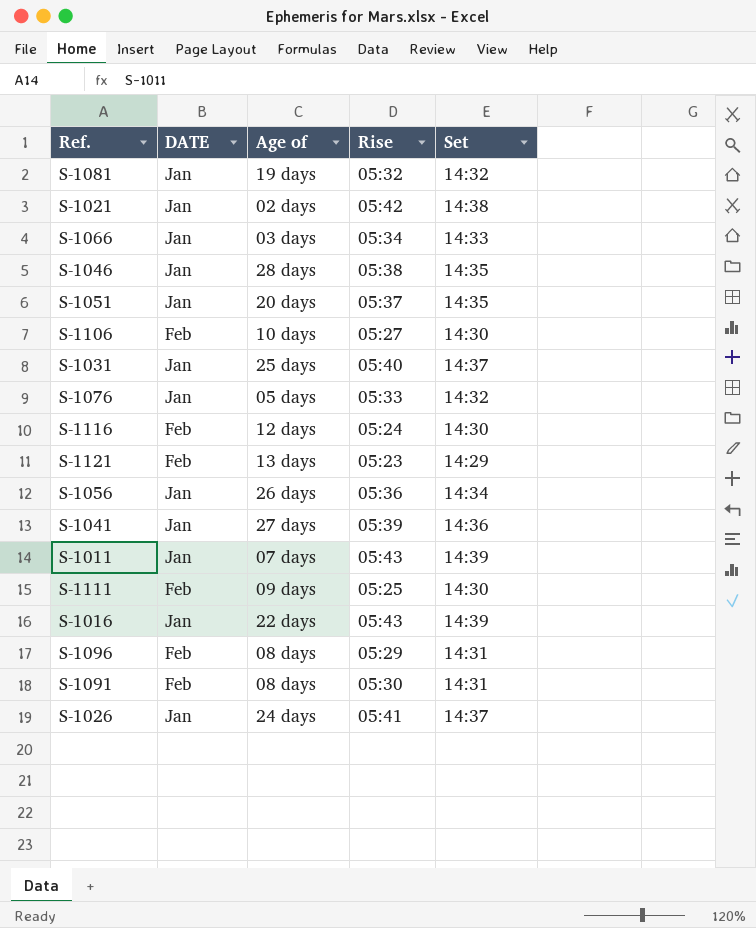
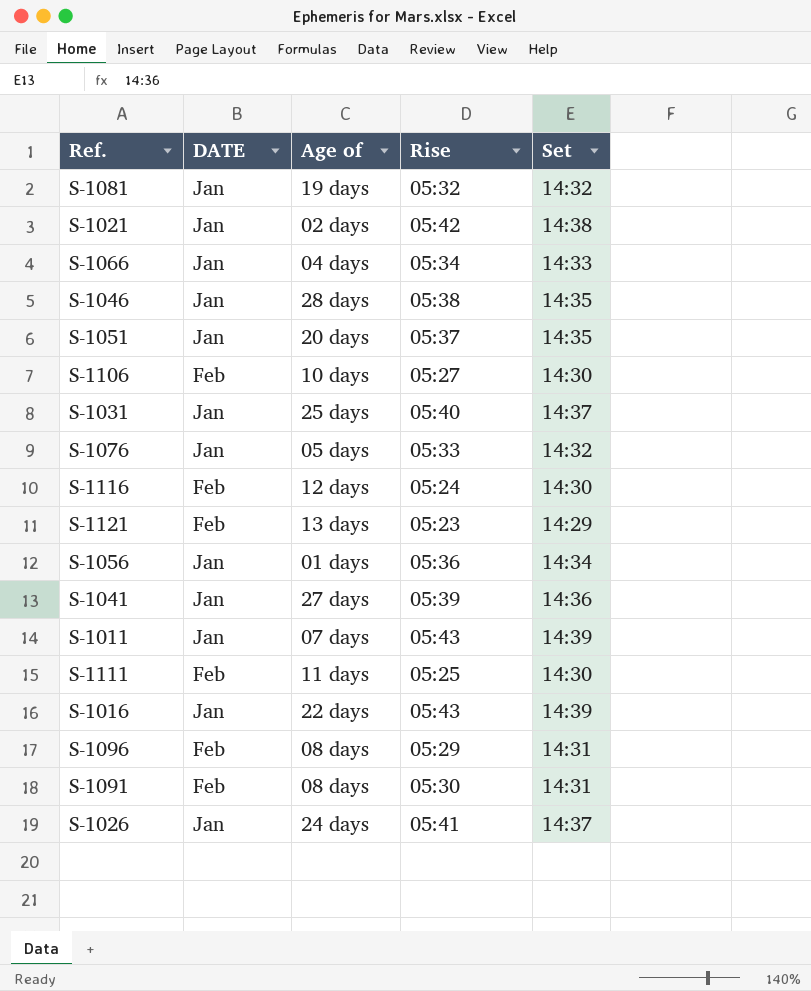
S-1066 | Age of: 03 days -> 04 days
S-1056 | Age of: 26 days -> 01 days
S-1111 | Age of: 09 days -> 11 days

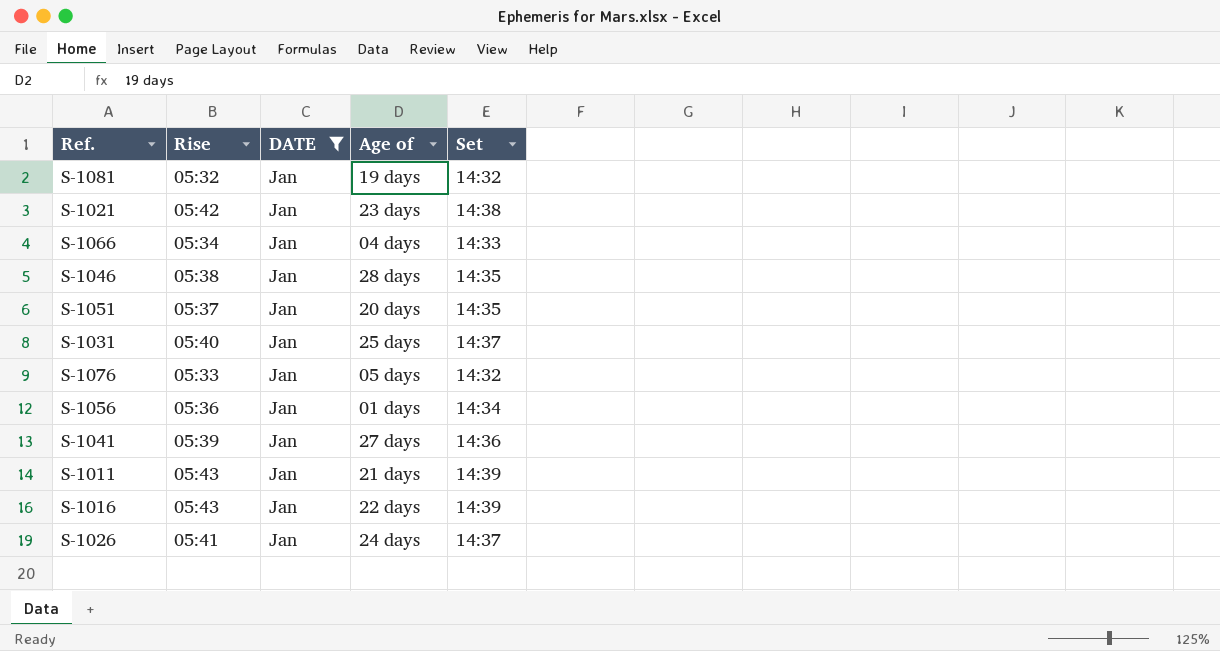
filter: none -> DATE = Jan
column Rise | position: 4 -> 2
S-1021 | Age of: 02 days -> 23 days
S-1011 | Age of: 07 days -> 21 days

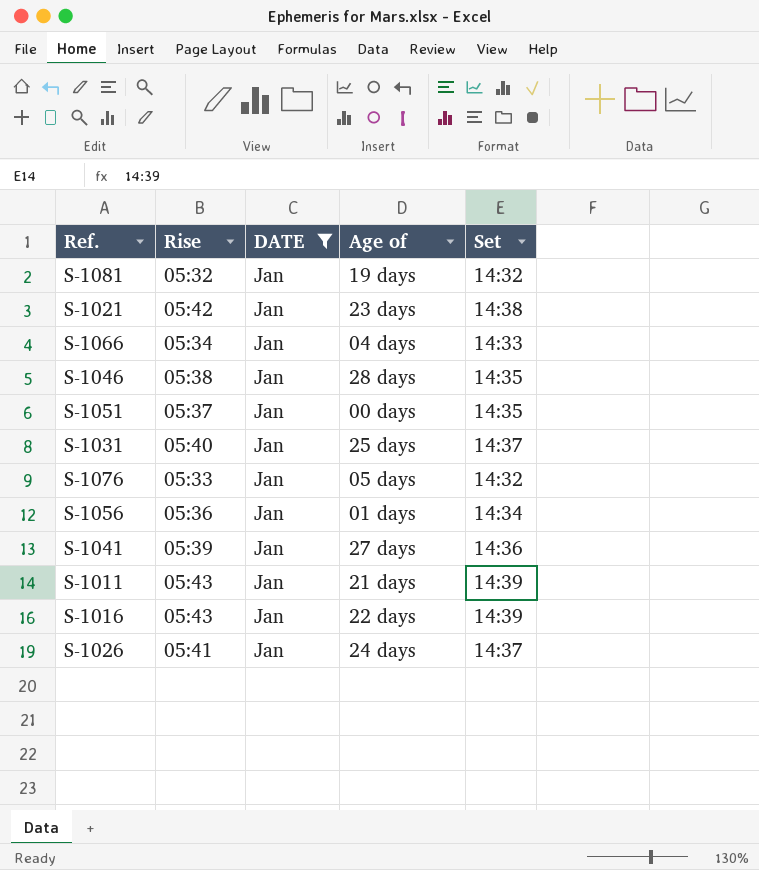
S-1051 | Age of: 20 days -> 00 days

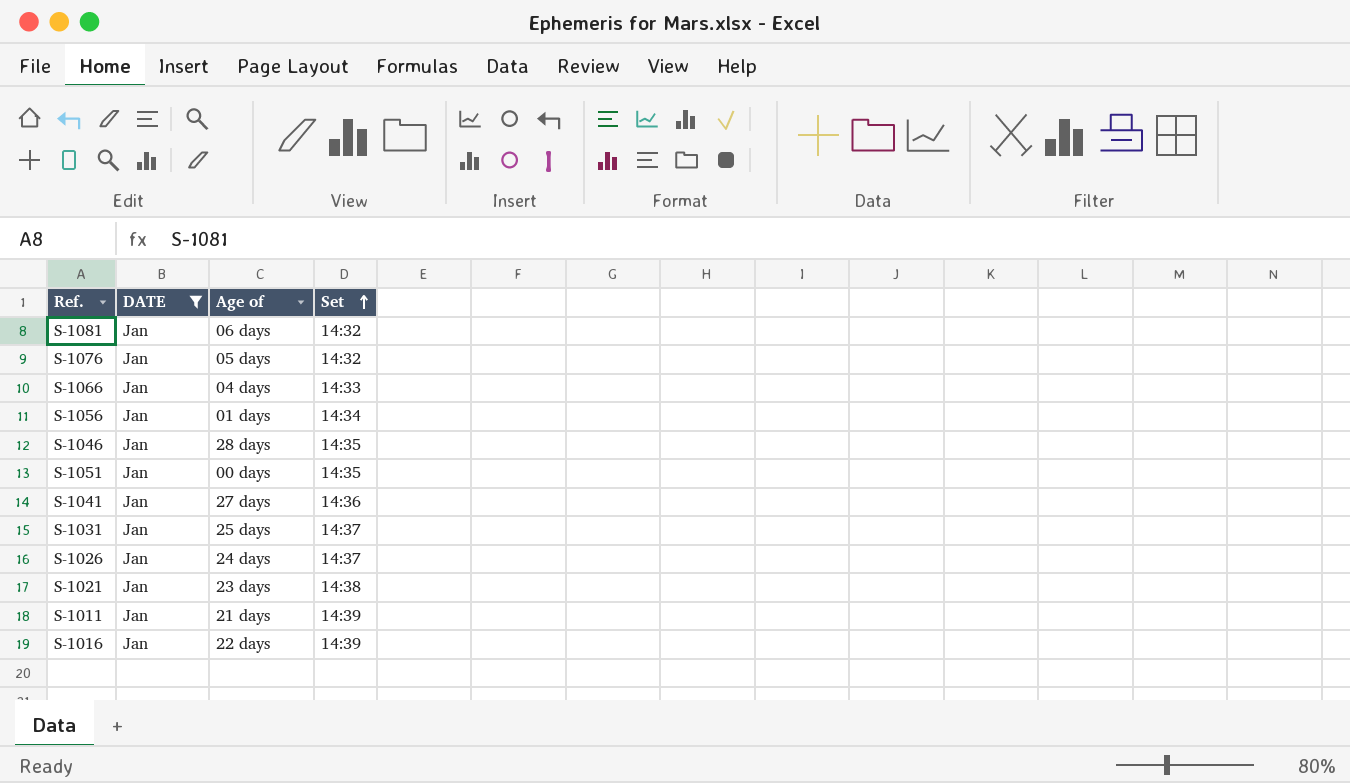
row order: none -> Set ascending
column Rise | position: 2 -> none
S-1081 | Age of: 19 days -> 06 days

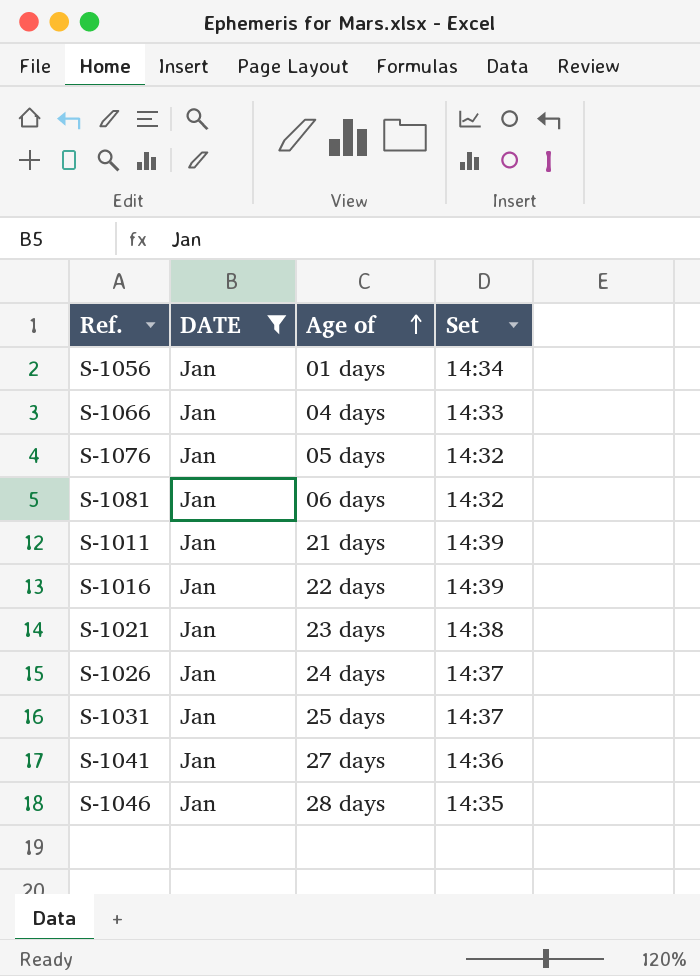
row order: Set ascending -> Age of ascending
row S-1051: Jan | 00 days | 14:35 -> none

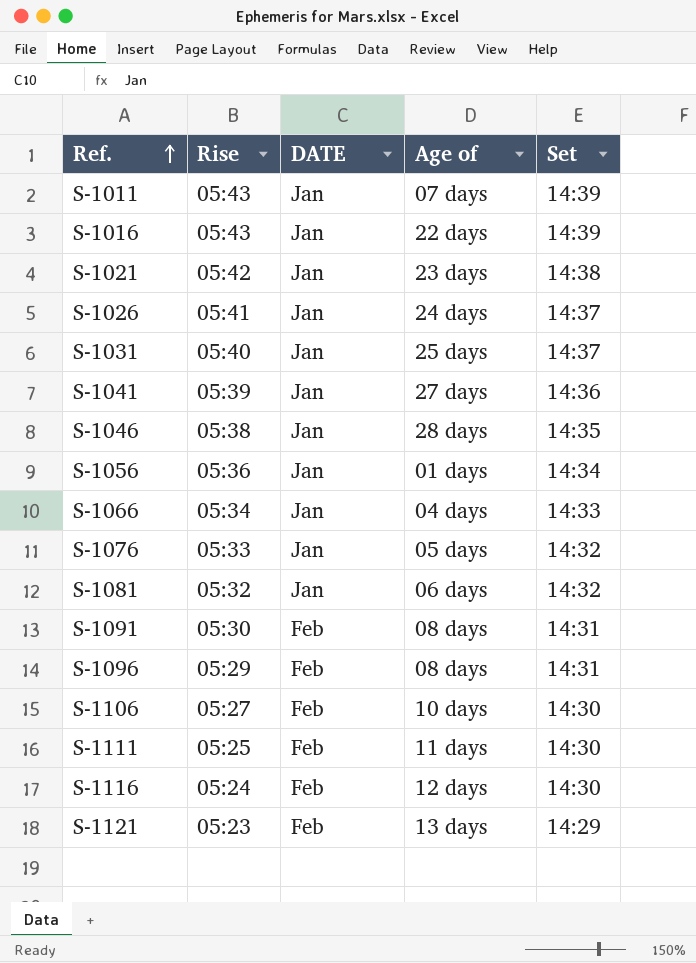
filter: DATE = Jan -> none
row order: Age of ascending -> Ref. ascending
column Rise | position: none -> 2
S-1011 | Age of: 21 days -> 07 days

